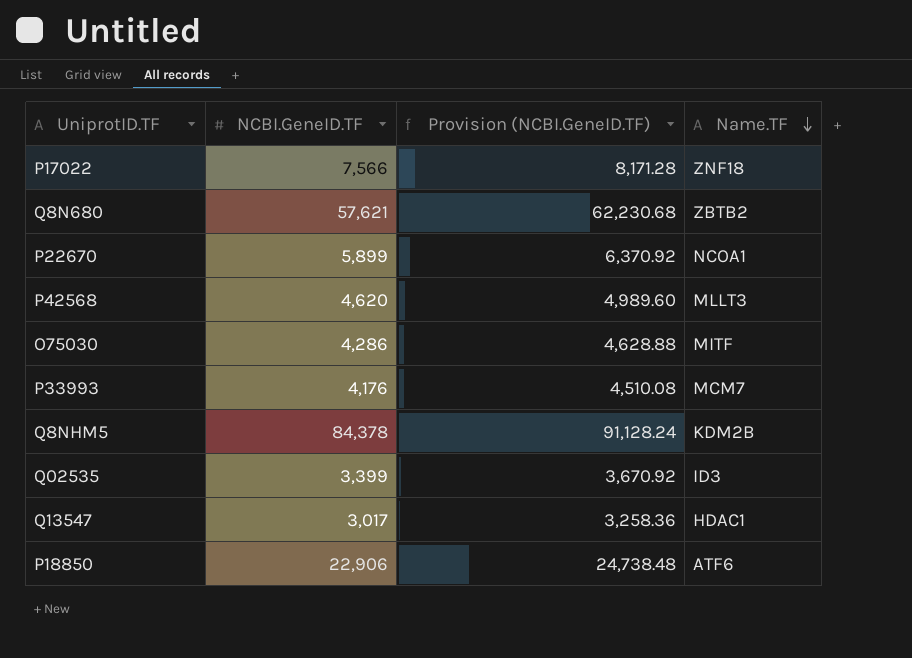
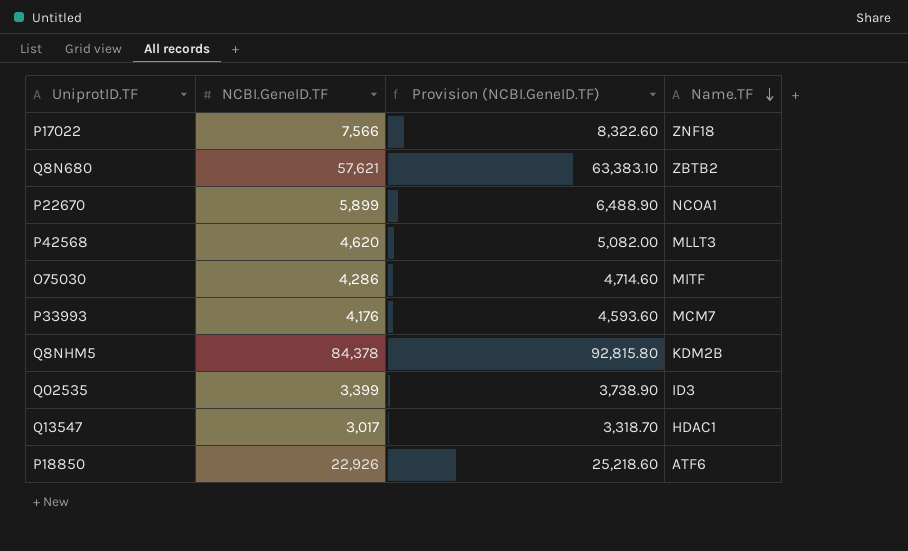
column Provision (NCBI.GeneID.TF) | formula: [NCBI.GeneID.TF] * 1.08 -> [NCBI.GeneID.TF] * 1.1
P18850 | NCBI.GeneID.TF: 22,906 -> 22,926

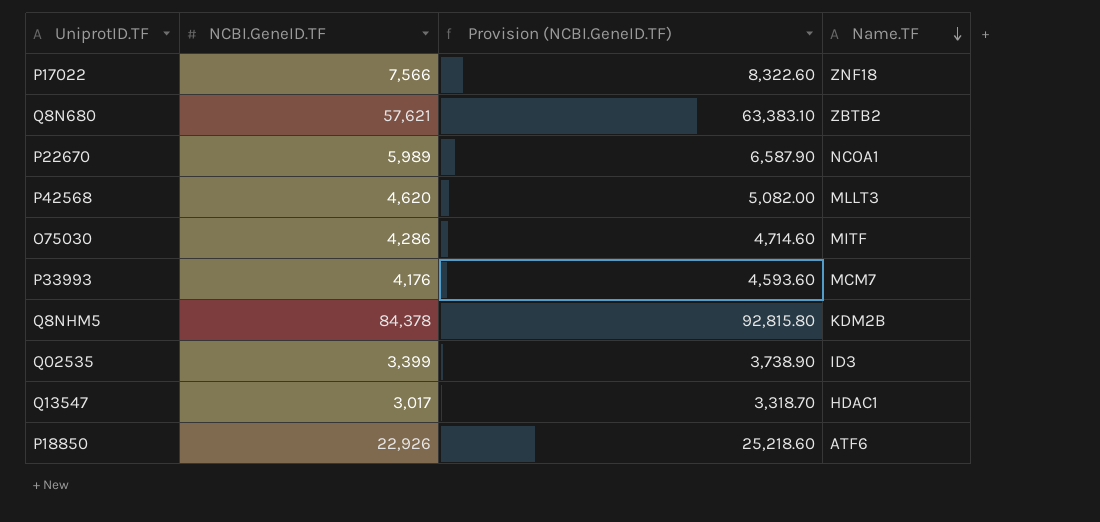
P22670 | NCBI.GeneID.TF: 5,899 -> 5,989
P22670 | Provision (NCBI.GeneID.TF): 6,488.90 -> 6,587.90

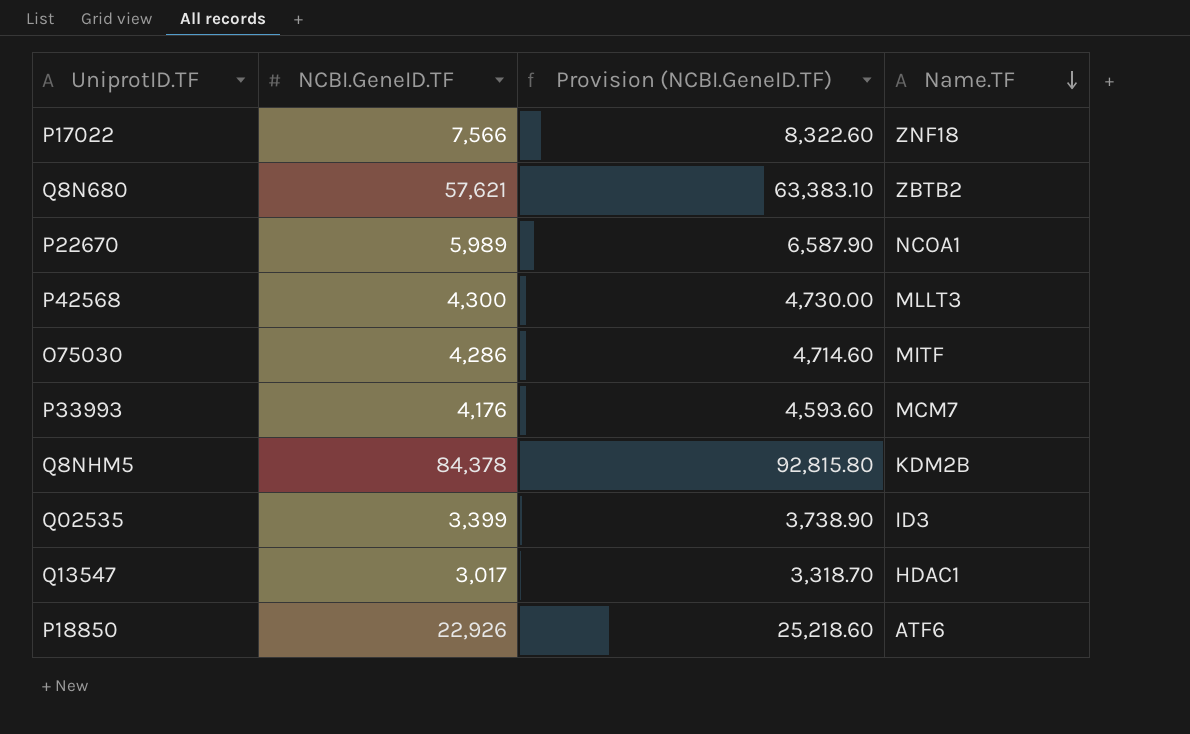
P42568 | NCBI.GeneID.TF: 4,620 -> 4,300
P42568 | Provision (NCBI.GeneID.TF): 5,082.00 -> 4,730.00

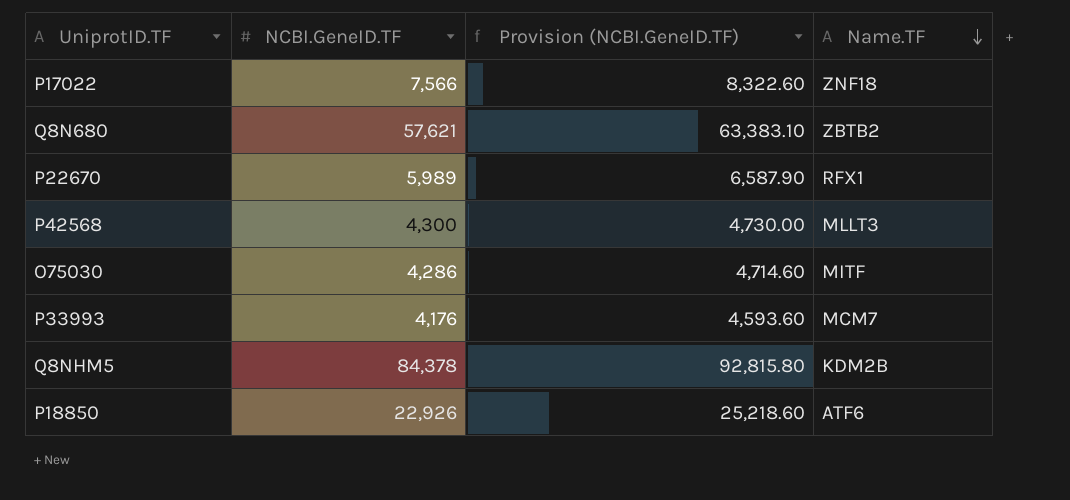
row Q02535: 3,399 | 3,738.90 | ID3 -> none
row Q13547: 3,017 | 3,318.70 | HDAC1 -> none
P22670 | Name.TF: NCOA1 -> RFX1

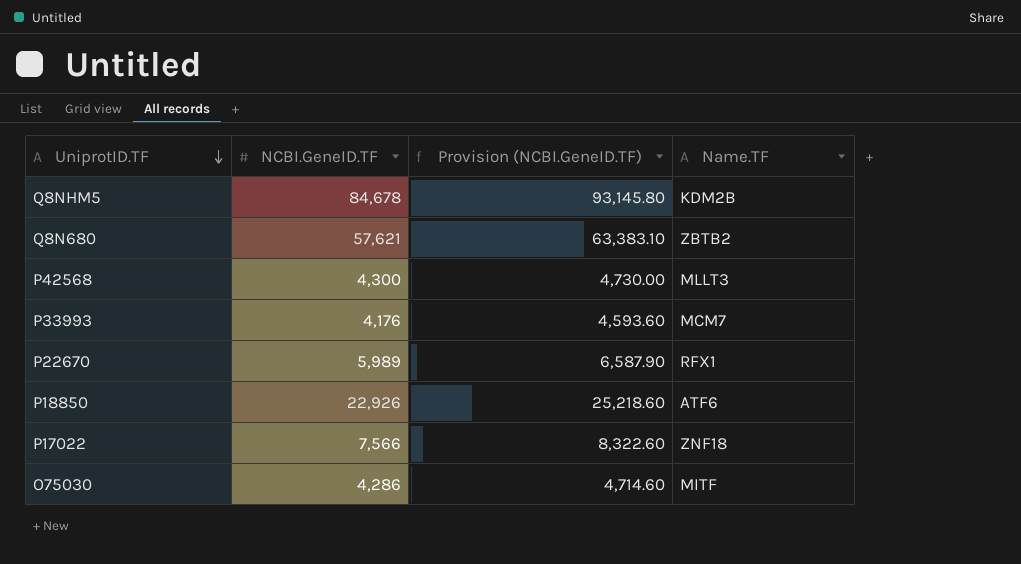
row order: Name.TF descending -> UniprotID.TF descending
Q8NHM5 | NCBI.GeneID.TF: 84,378 -> 84,678
Q8NHM5 | Provision (NCBI.GeneID.TF): 92,815.80 -> 93,145.80

